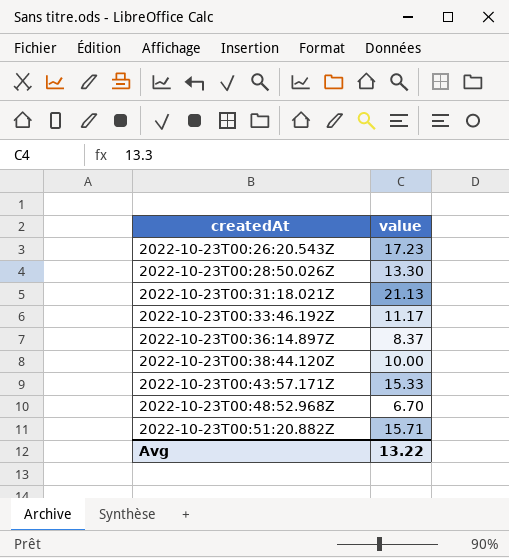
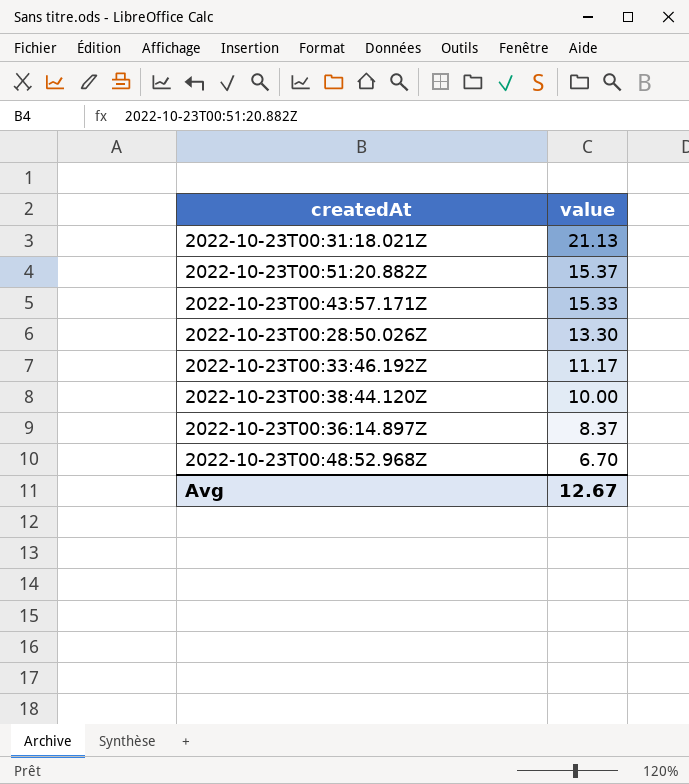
row order: createdAt ascending -> value descending
row 2022-10-23T00:26:20.543Z: 17.23 -> none
2022-10-23T00:51:20.882Z | value: 15.71 -> 15.37
Avg | value: 13.22 -> 12.67

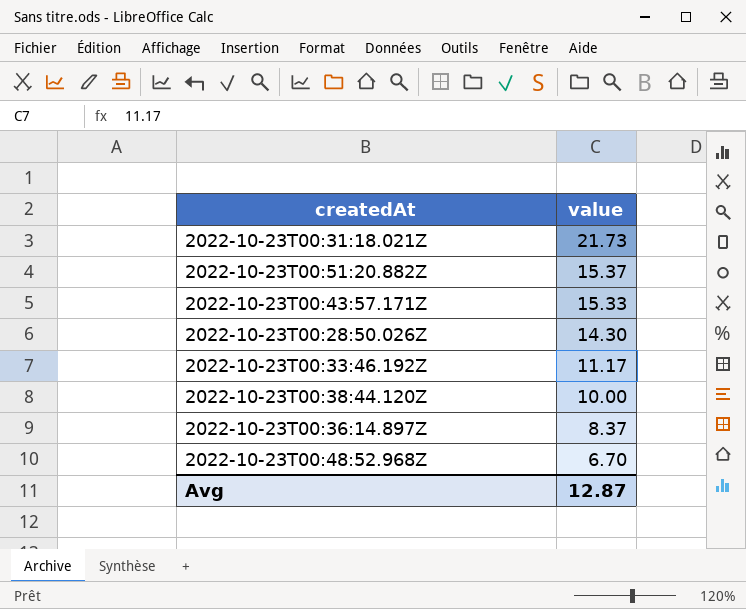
2022-10-23T00:31:18.021Z | value: 21.13 -> 21.73
2022-10-23T00:28:50.026Z | value: 13.30 -> 14.30
Avg | value: 12.67 -> 12.87

